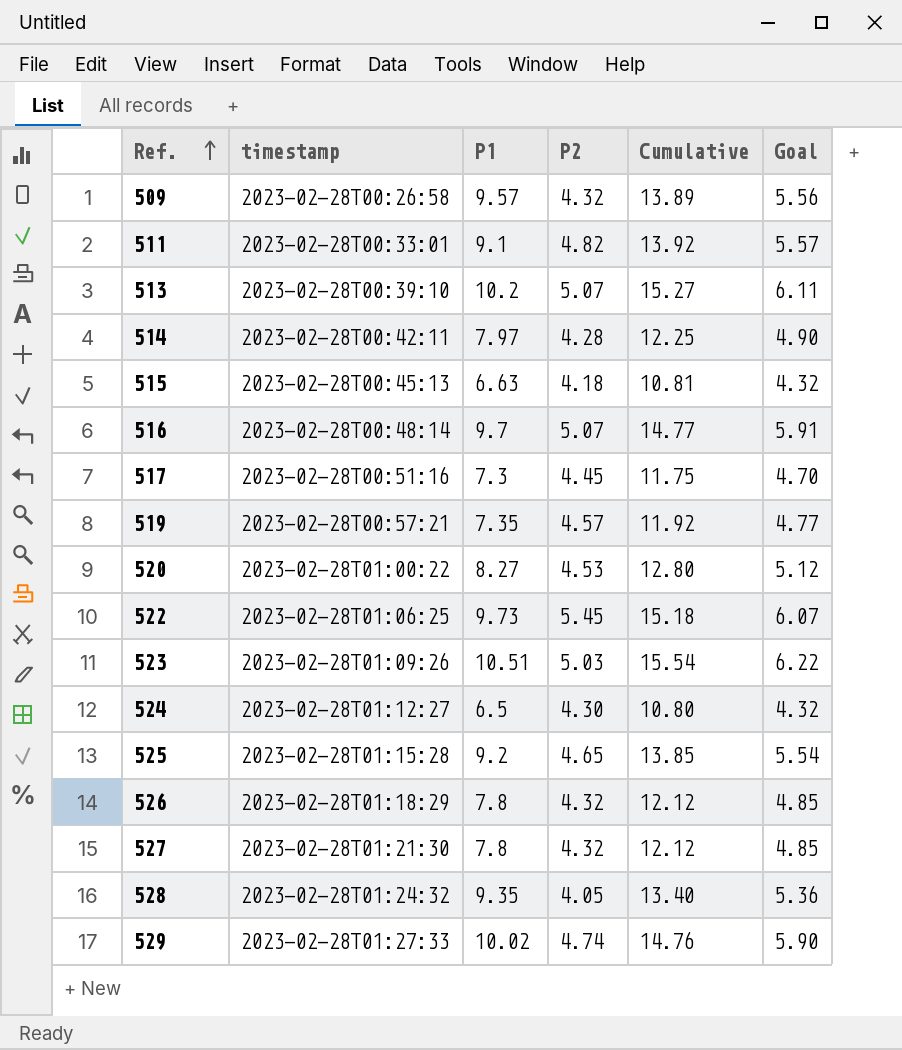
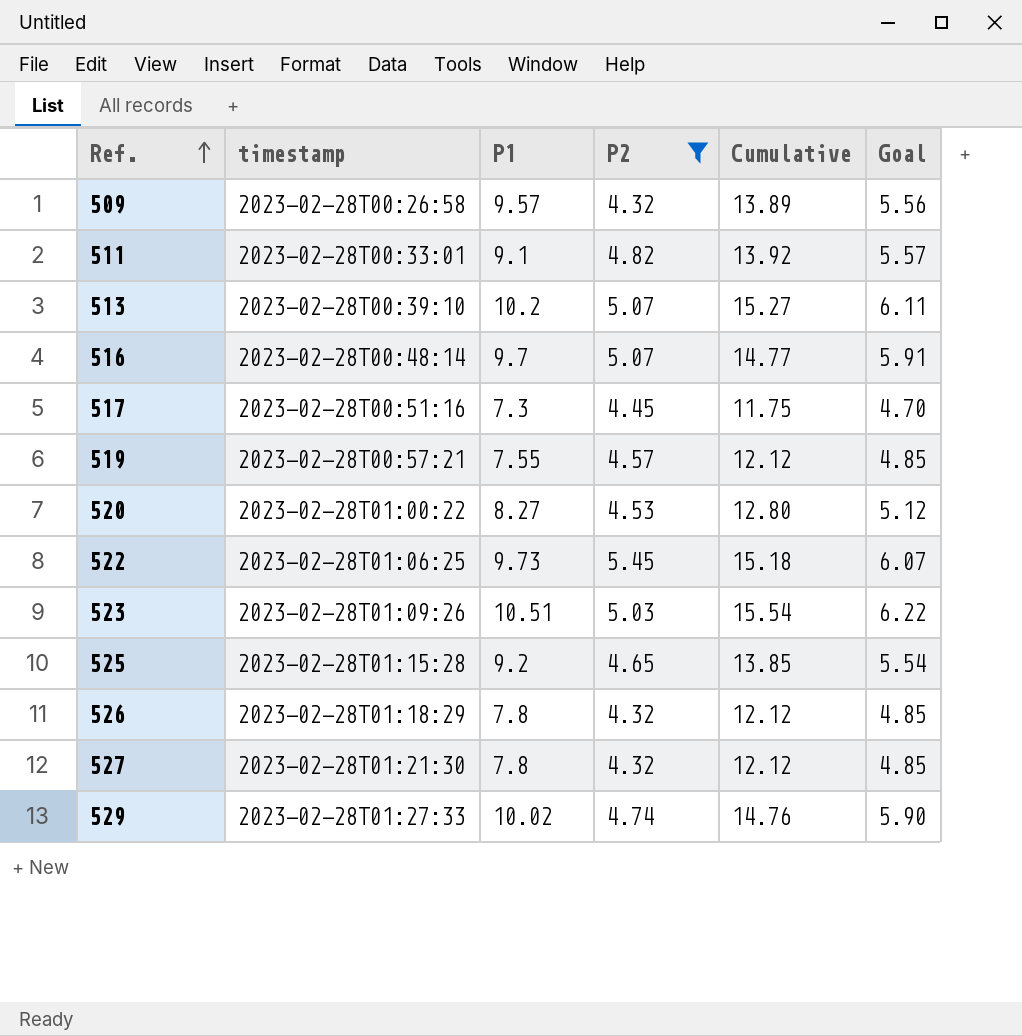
filter: none -> P2 >= 4.32
519 | P1: 7.35 -> 7.55
519 | Cumulative: 11.92 -> 12.12
519 | Goal: 4.77 -> 4.85

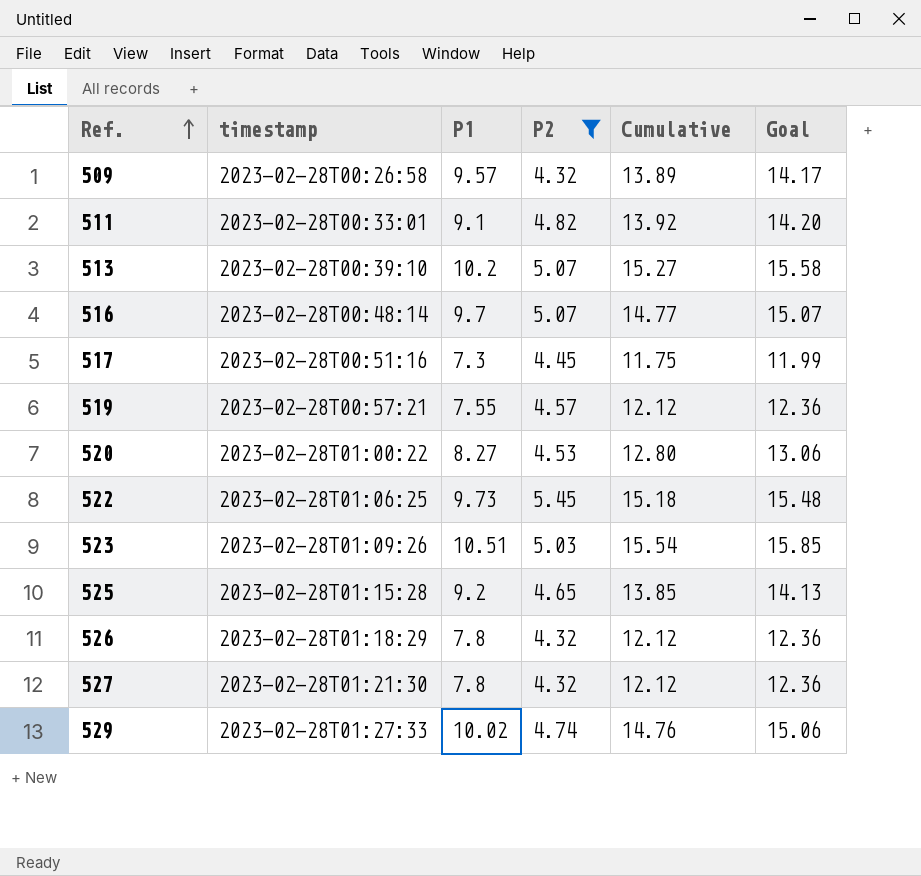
column Goal | formula: [Cumulative] * 0.4 -> [Cumulative] * 1.02

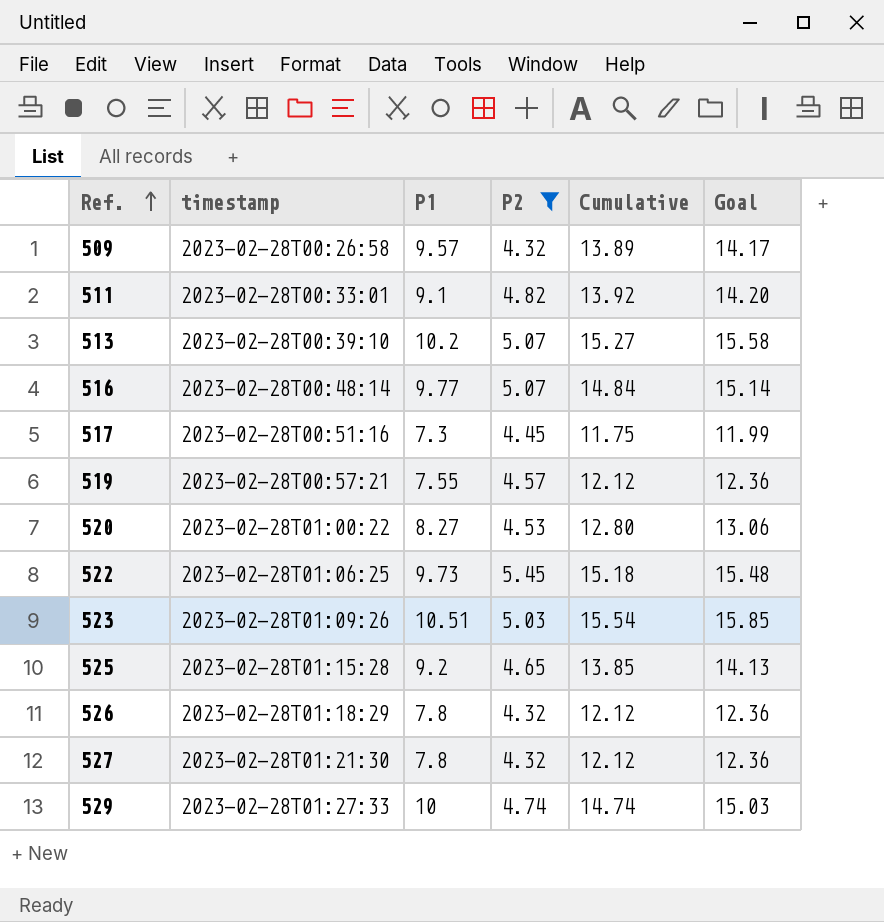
516 | P1: 9.7 -> 9.77
516 | Cumulative: 14.77 -> 14.84
516 | Goal: 15.07 -> 15.14
529 | P1: 10.02 -> 10
529 | Cumulative: 14.76 -> 14.74
529 | Goal: 15.06 -> 15.03

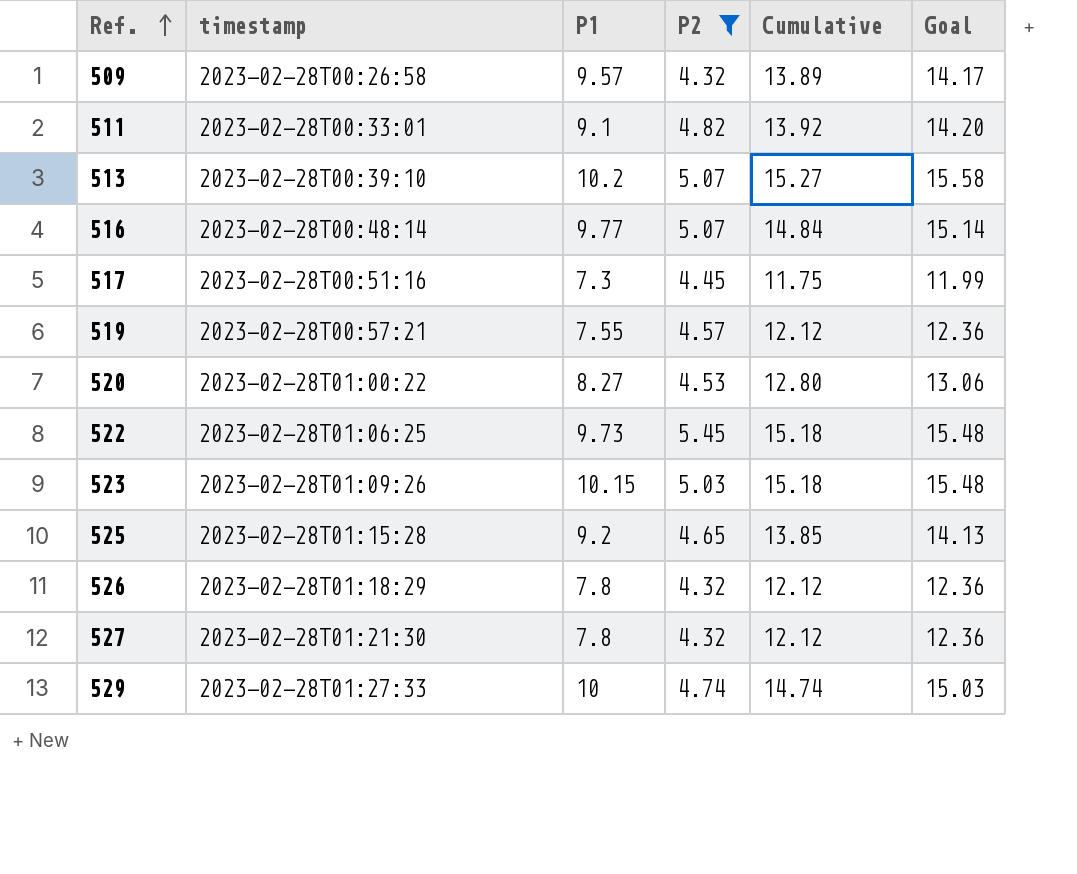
523 | P1: 10.51 -> 10.15
523 | Cumulative: 15.54 -> 15.18
523 | Goal: 15.85 -> 15.48

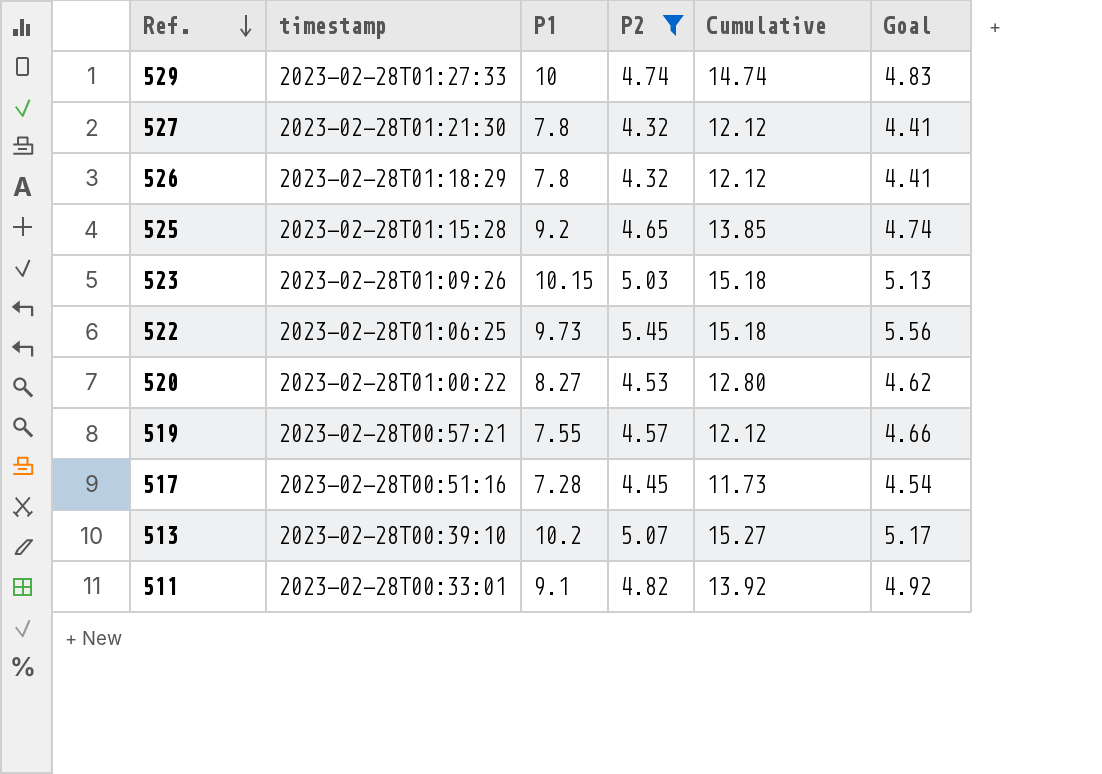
row order: Ref. ascending -> Ref. descending
column Goal | formula: [Cumulative] * 1.02 -> [P2] * 1.02
row 509: 2023-02-28T00:26:58 | 9.57 | 4.32 | 13.89 | 14.17 -> none
row 516: 2023-02-28T00:48:14 | 9.77 | 5.07 | 14.84 | 15.14 -> none
517 | P1: 7.3 -> 7.28
517 | Cumulative: 11.75 -> 11.73

